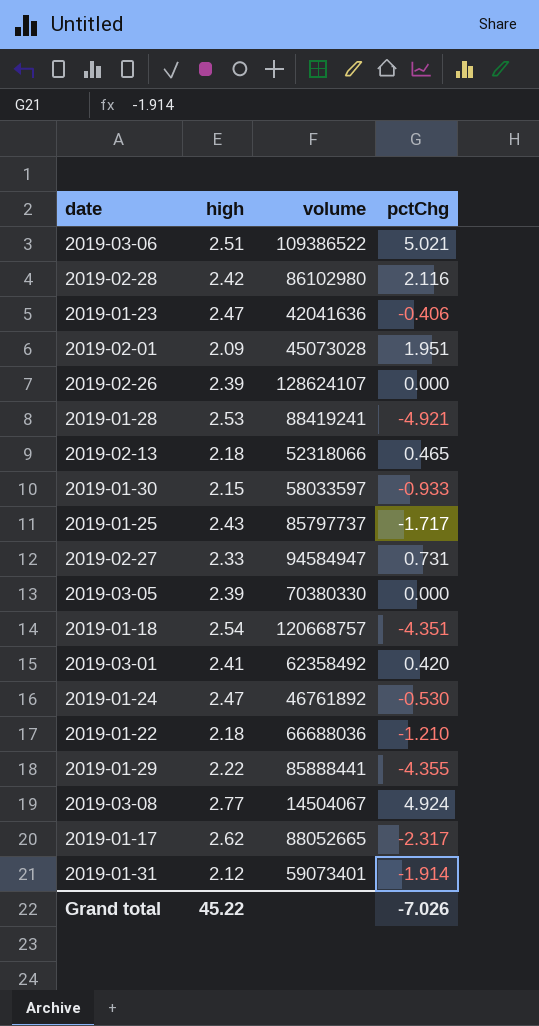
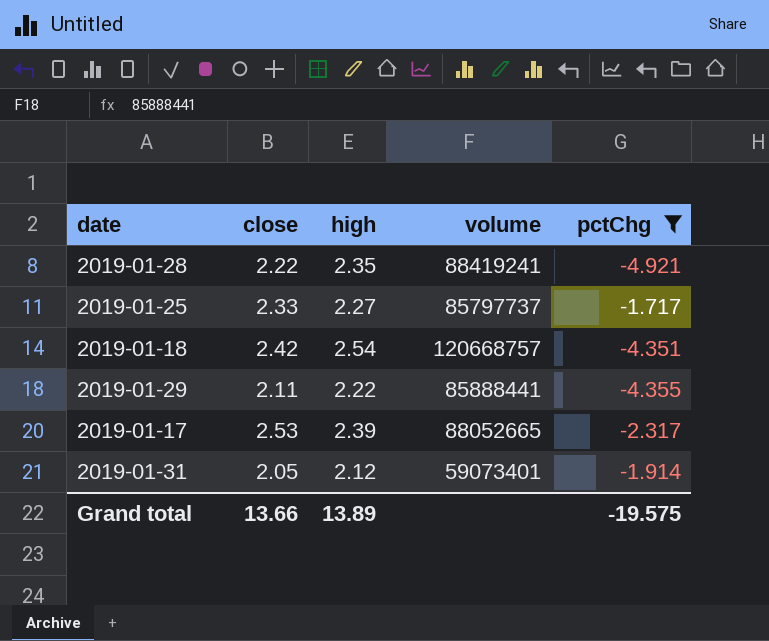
filter: none -> pctChg <= -1.717
column close | position: none -> 2
2019-01-28 | high: 2.53 -> 2.35
2019-01-25 | high: 2.43 -> 2.27
2019-01-17 | high: 2.62 -> 2.39
Grand total | high: 45.22 -> 13.89
Grand total | pctChg: -7.026 -> -19.575

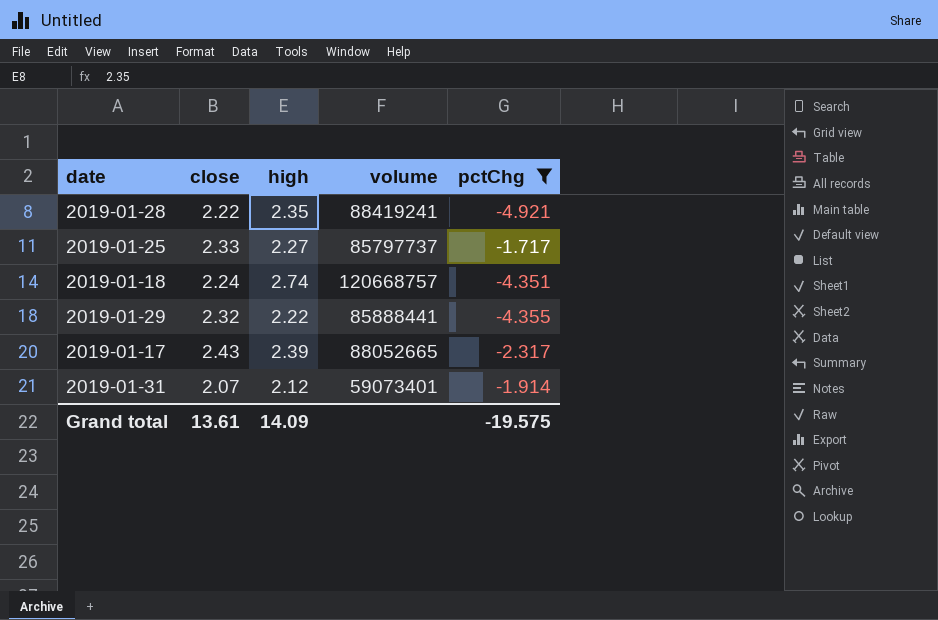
2019-01-18 | close: 2.42 -> 2.24
2019-01-18 | high: 2.54 -> 2.74
2019-01-29 | close: 2.11 -> 2.32
2019-01-17 | close: 2.53 -> 2.43
2019-01-31 | close: 2.05 -> 2.07
Grand total | close: 13.66 -> 13.61
Grand total | high: 13.89 -> 14.09

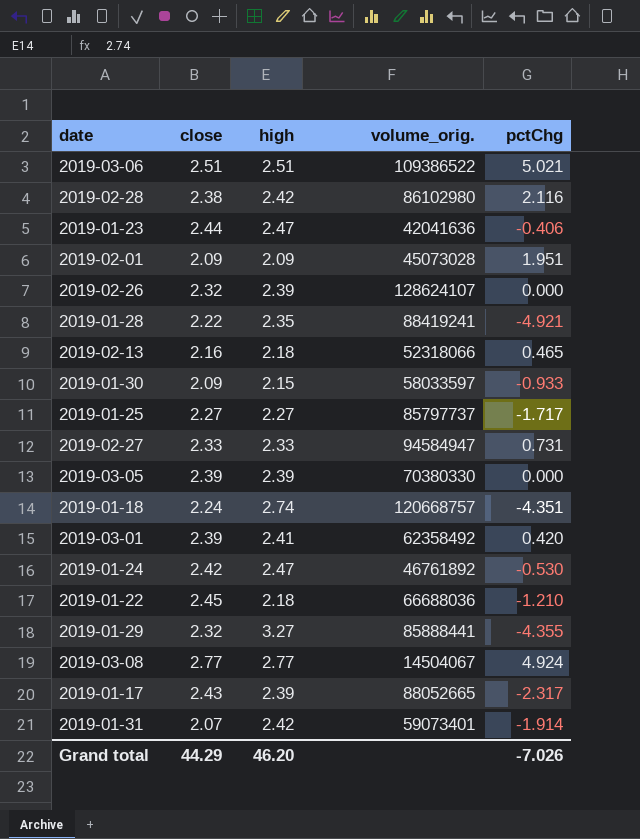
filter: pctChg <= -1.717 -> none
column name: volume -> volume_orig.
2019-01-25 | close: 2.33 -> 2.27
2019-01-29 | high: 2.22 -> 3.27
2019-01-31 | high: 2.12 -> 2.42
Grand total | close: 13.61 -> 44.29
Grand total | high: 14.09 -> 46.20
Grand total | pctChg: -19.575 -> -7.026

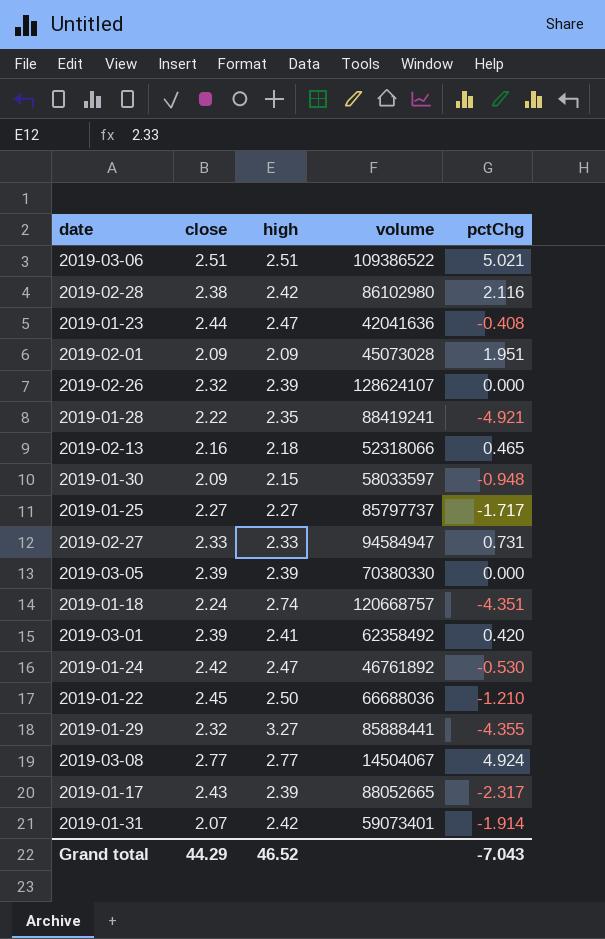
column name: volume_orig. -> volume
2019-01-23 | pctChg: -0.406 -> -0.408
2019-01-30 | pctChg: -0.933 -> -0.948
2019-01-22 | high: 2.18 -> 2.50
Grand total | high: 46.20 -> 46.52
Grand total | pctChg: -7.026 -> -7.043

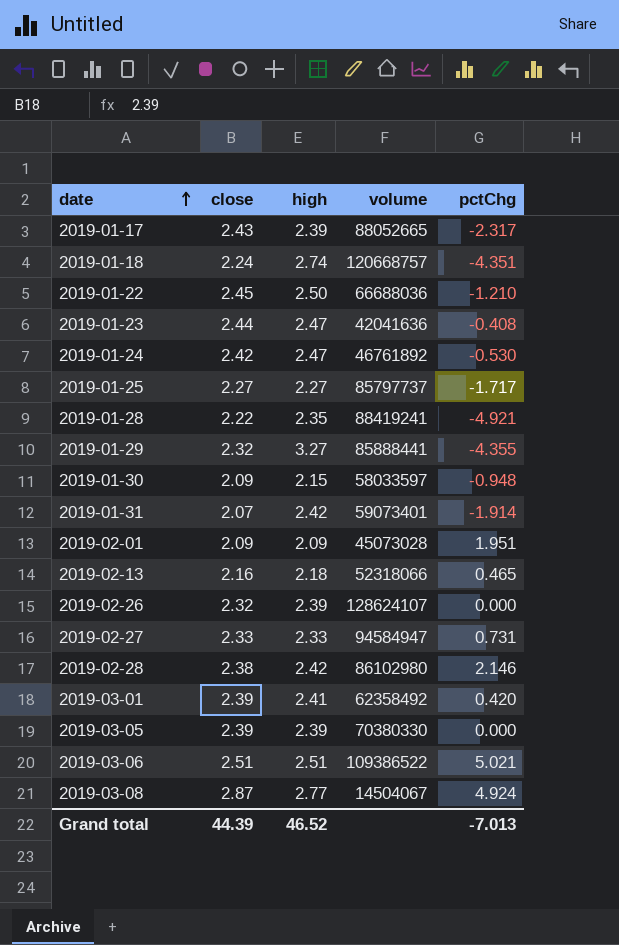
row order: none -> date ascending
2019-02-28 | pctChg: 2.116 -> 2.146
2019-03-08 | close: 2.77 -> 2.87
Grand total | close: 44.29 -> 44.39
Grand total | pctChg: -7.043 -> -7.013

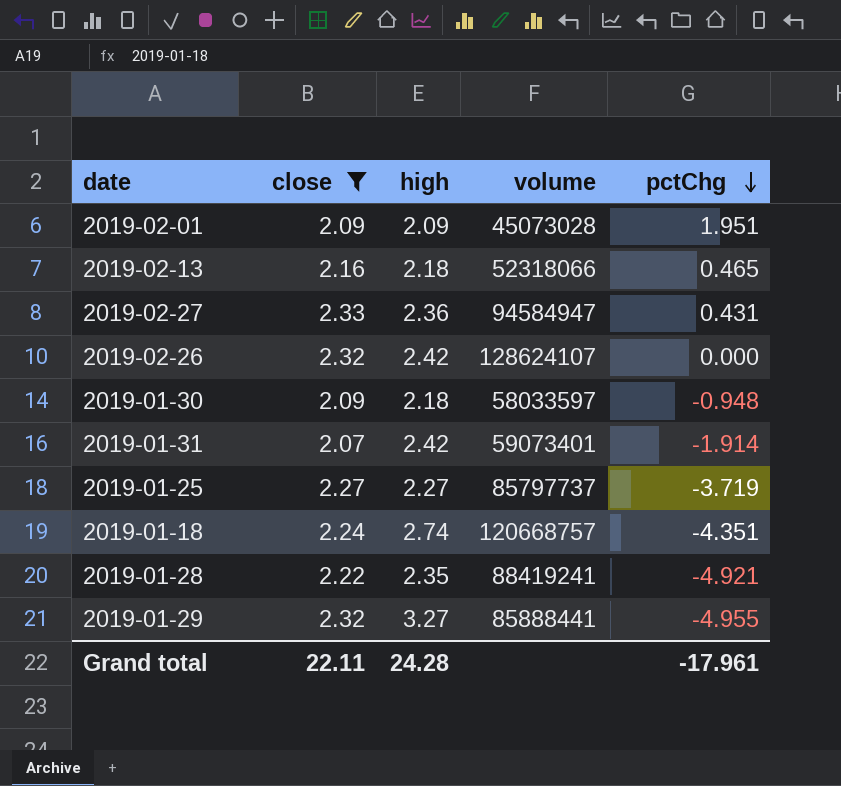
filter: none -> close <= 2.33
row order: date ascending -> pctChg descending
2019-02-27 | high: 2.33 -> 2.36
2019-02-27 | pctChg: 0.731 -> 0.431
2019-02-26 | high: 2.39 -> 2.42
2019-01-30 | high: 2.15 -> 2.18
2019-01-25 | pctChg: -1.717 -> -3.719
2019-01-29 | pctChg: -4.355 -> -4.955
Grand total | close: 44.39 -> 22.11
Grand total | high: 46.52 -> 24.28
Grand total | pctChg: -7.013 -> -17.961

